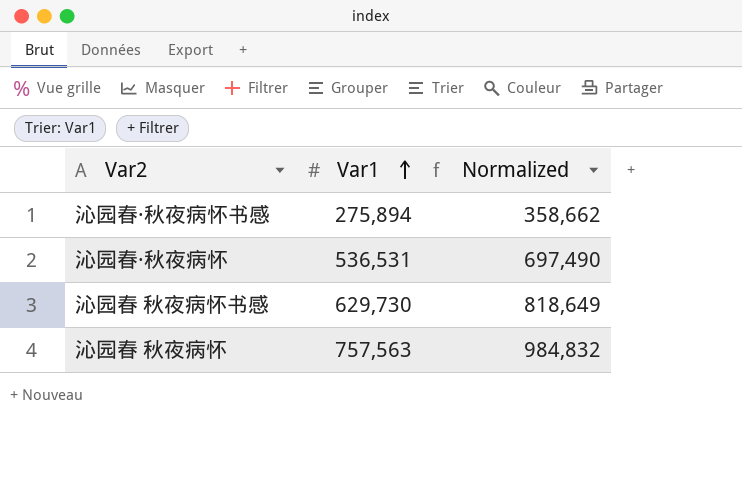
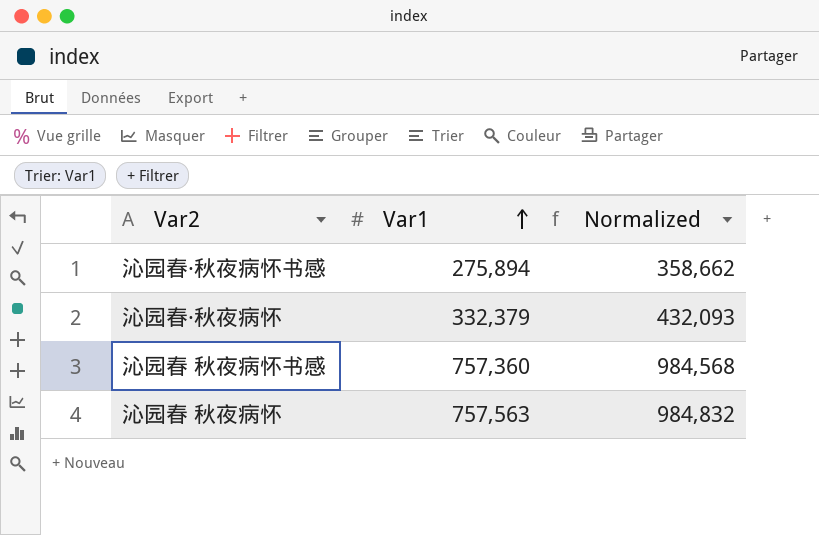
沁园春·秋夜病怀 | Var1: 536,531 -> 332,379
沁园春·秋夜病怀 | Normalized: 697,490 -> 432,093
沁园春 秋夜病怀书感 | Var1: 629,730 -> 757,360
沁园春 秋夜病怀书感 | Normalized: 818,649 -> 984,568

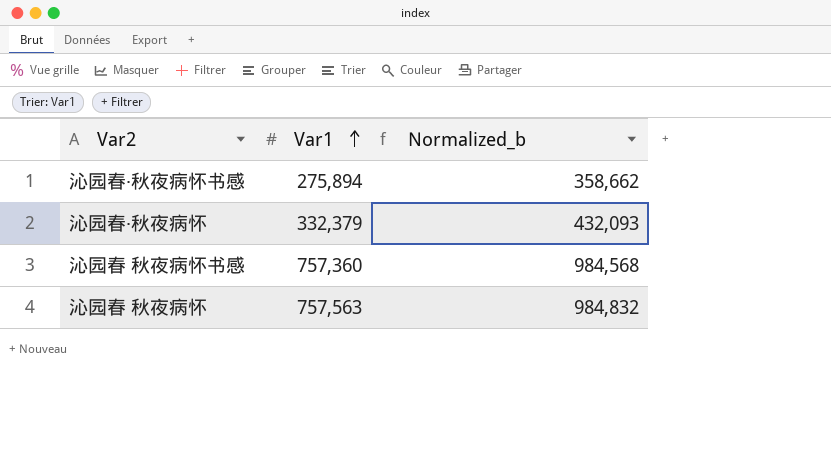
column name: Normalized -> Normalized_b

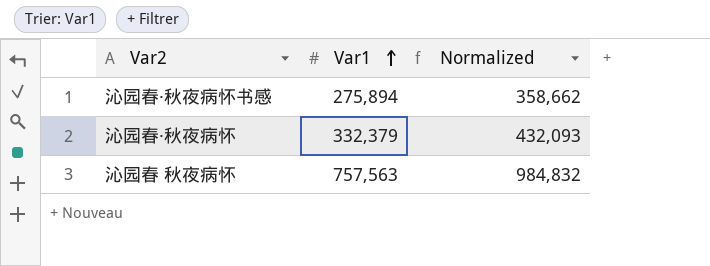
column name: Normalized_b -> Normalized
row 沁园春 秋夜病怀书感: 757,360 | 984,568 -> none

